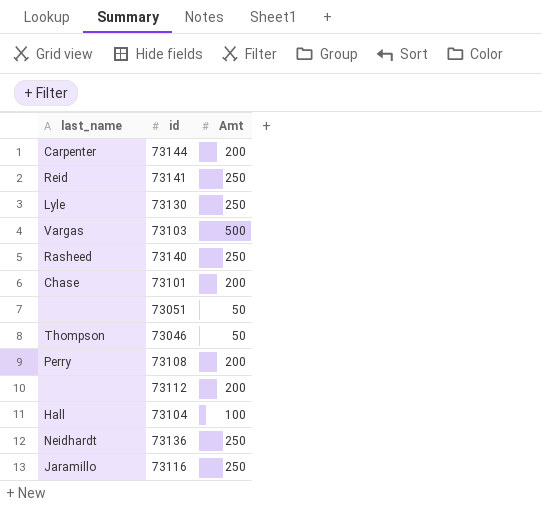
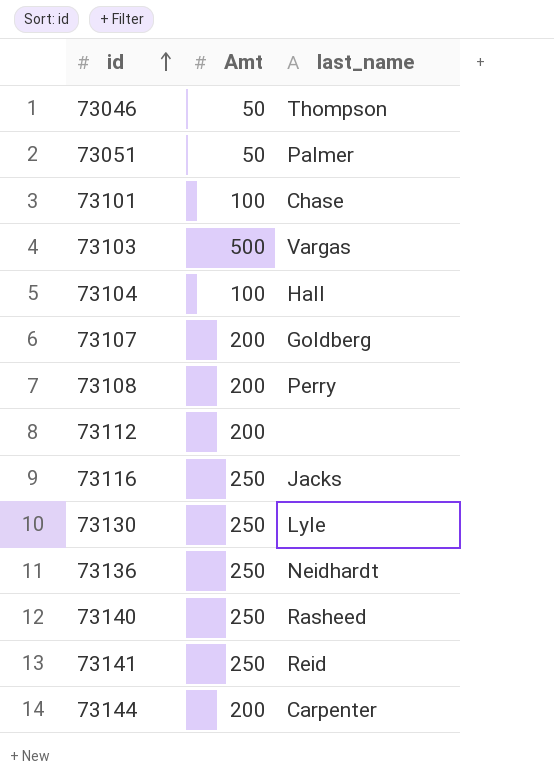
row order: none -> id ascending
column last_name | position: 1 -> 3
73051 | last_name: none -> Palmer
73101 | Amt: 200 -> 100
row 73107: none -> 200 | Goldberg
73116 | last_name: Jaramillo -> Jacks

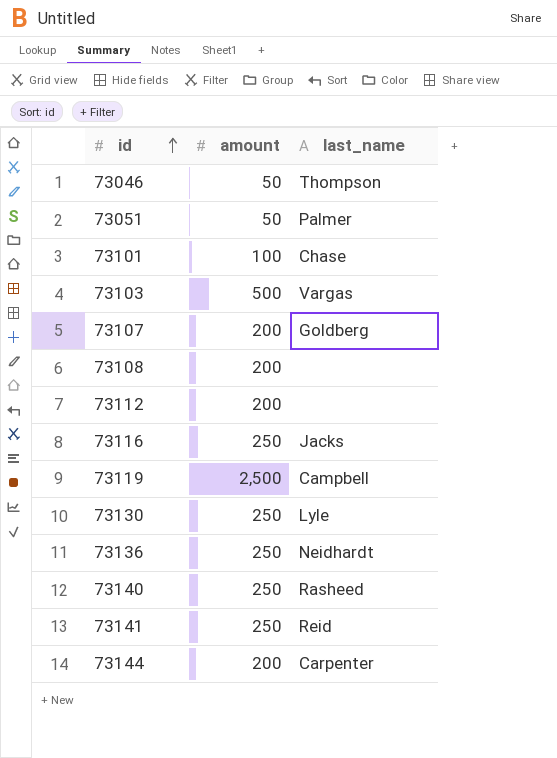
column name: Amt -> amount
row 73104: 100 | Hall -> none
73108 | last_name: Perry -> none
row 73119: none -> 2,500 | Campbell

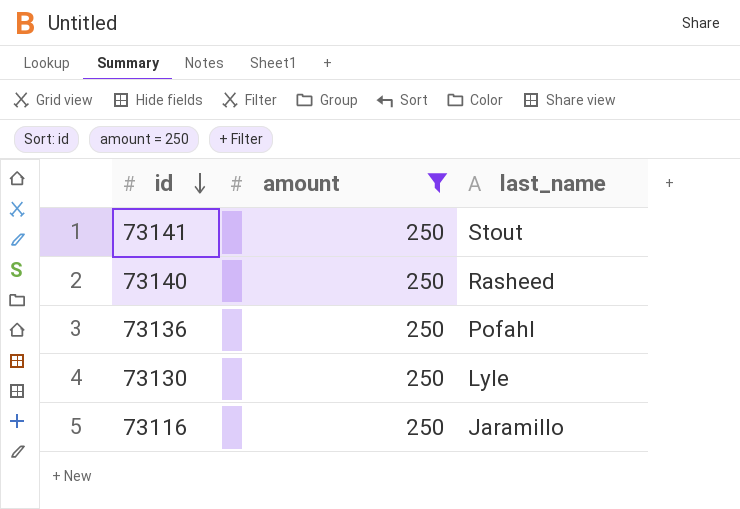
filter: none -> amount = 250
row order: id ascending -> id descending
73141 | last_name: Reid -> Stout
73136 | last_name: Neidhardt -> Pofahl
73116 | last_name: Jacks -> Jaramillo

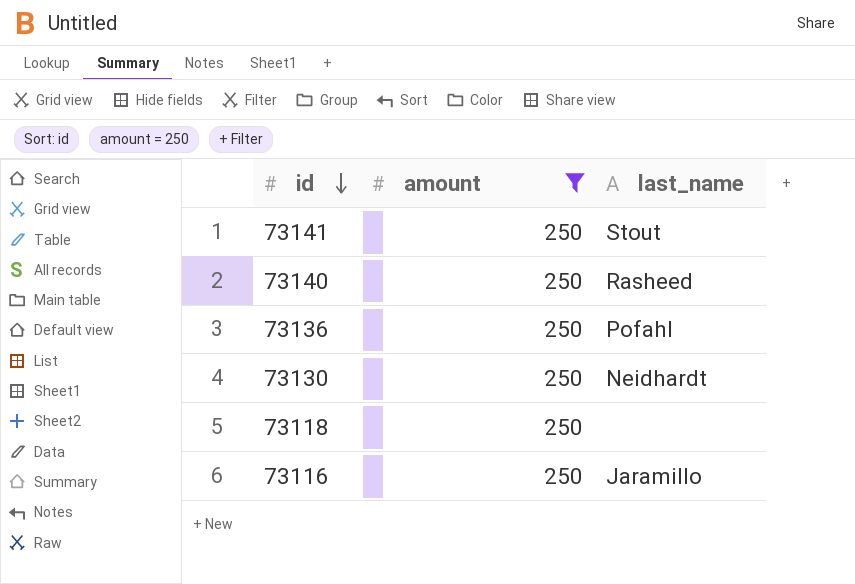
73130 | last_name: Lyle -> Neidhardt
row 73118: none -> 250 | none

